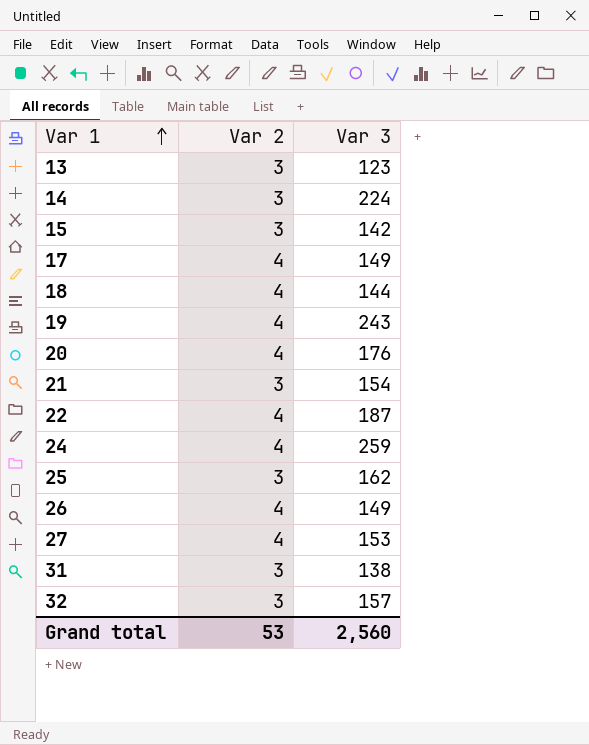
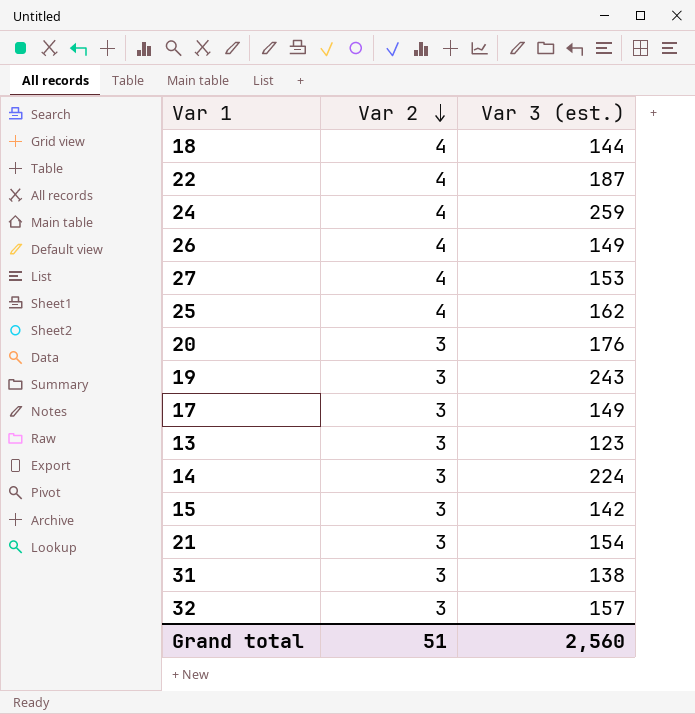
row order: Var 1 ascending -> Var 2 descending
column name: Var 3 -> Var 3 (est.)
25 | Var 2: 3 -> 4
20 | Var 2: 4 -> 3
19 | Var 2: 4 -> 3
17 | Var 2: 4 -> 3
Grand total | Var 2: 53 -> 51

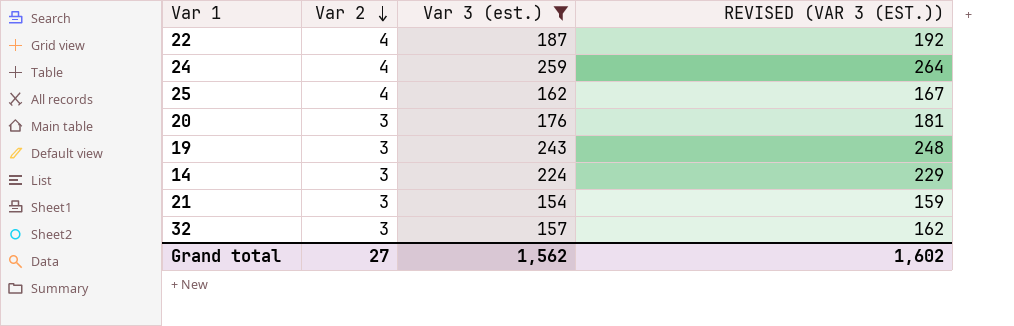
filter: none -> Var 3 (est.) >= 154
column REVISED (VAR 3 (EST.)) | formula: none -> [Var 3 (est.)] + 5
Grand total | Var 2: 51 -> 27
Grand total | Var 3 (est.): 2,560 -> 1,562

